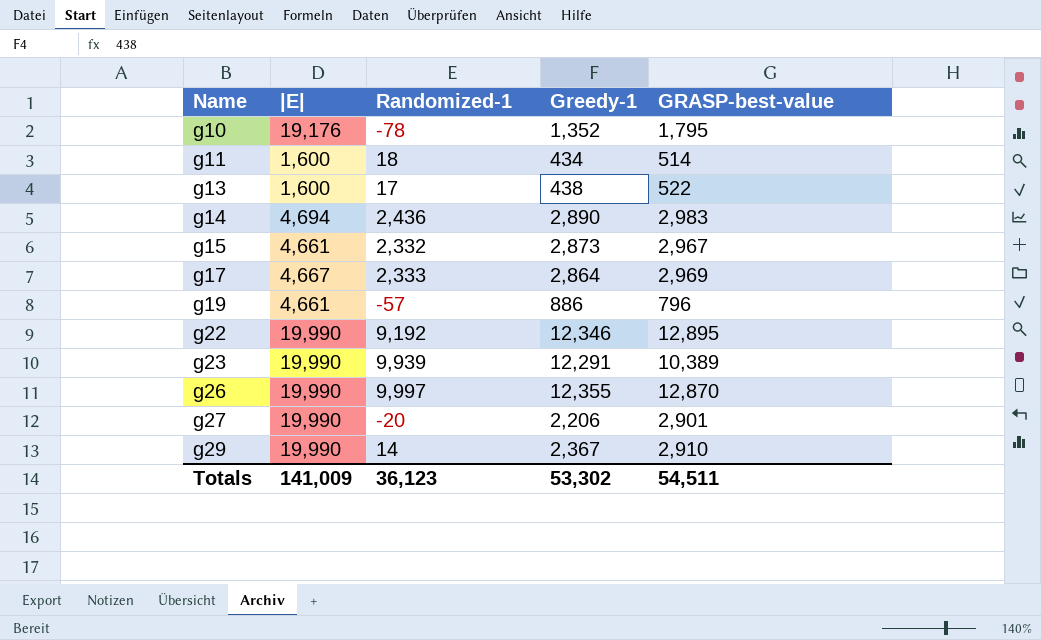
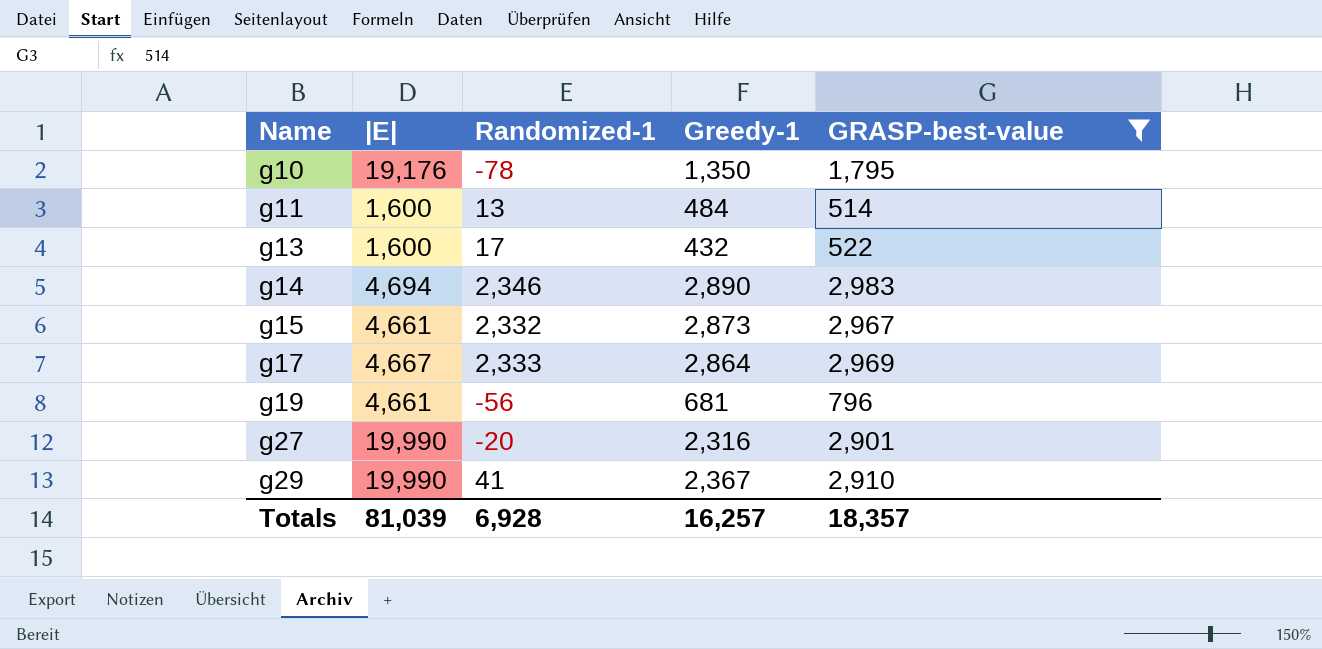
filter: none -> GRASP-best-value <= 2,983
g10 | Greedy-1: 1,352 -> 1,350
g11 | Randomized-1: 18 -> 13
g11 | Greedy-1: 434 -> 484
g13 | Greedy-1: 438 -> 432
g14 | Randomized-1: 2,436 -> 2,346
g19 | Randomized-1: -57 -> -56
g19 | Greedy-1: 886 -> 681
g27 | Greedy-1: 2,206 -> 2,316
g29 | Randomized-1: 14 -> 41
Totals | |E|: 141,009 -> 81,039
Totals | Randomized-1: 36,123 -> 6,928
Totals | Greedy-1: 53,302 -> 16,257
Totals | GRASP-best-value: 54,511 -> 18,357

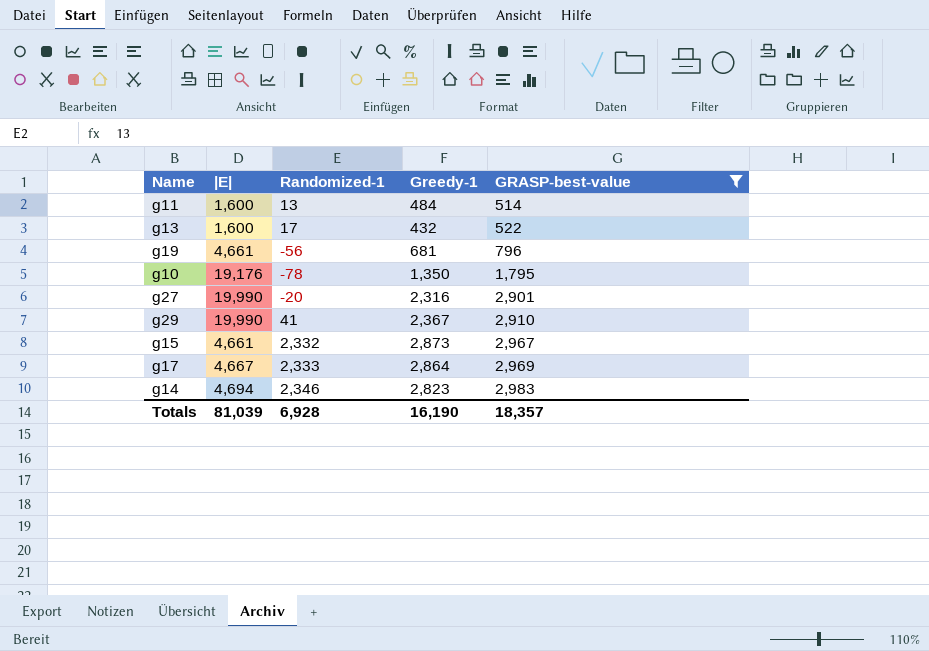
row order: Name ascending -> GRASP-best-value ascending
g14 | Greedy-1: 2,890 -> 2,823
Totals | Greedy-1: 16,257 -> 16,190

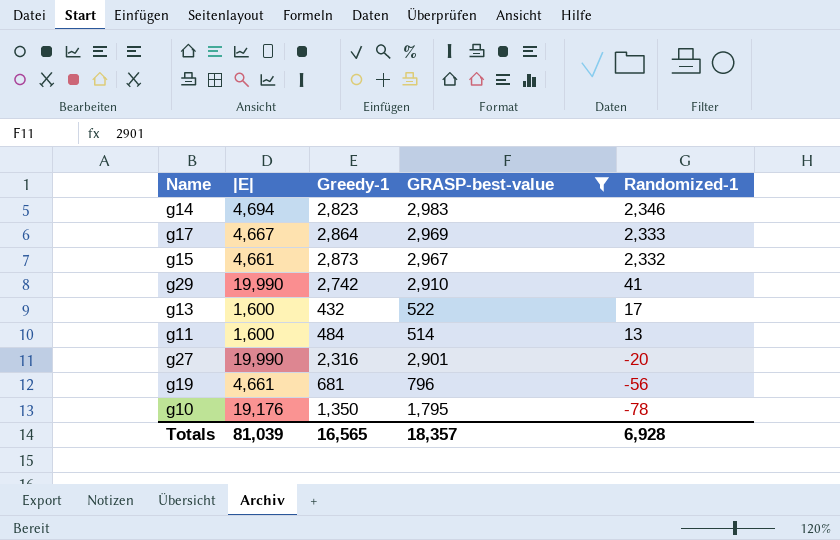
row order: GRASP-best-value ascending -> Randomized-1 descending
column Randomized-1 | position: 3 -> 5
g29 | Greedy-1: 2,367 -> 2,742
Totals | Greedy-1: 16,190 -> 16,565

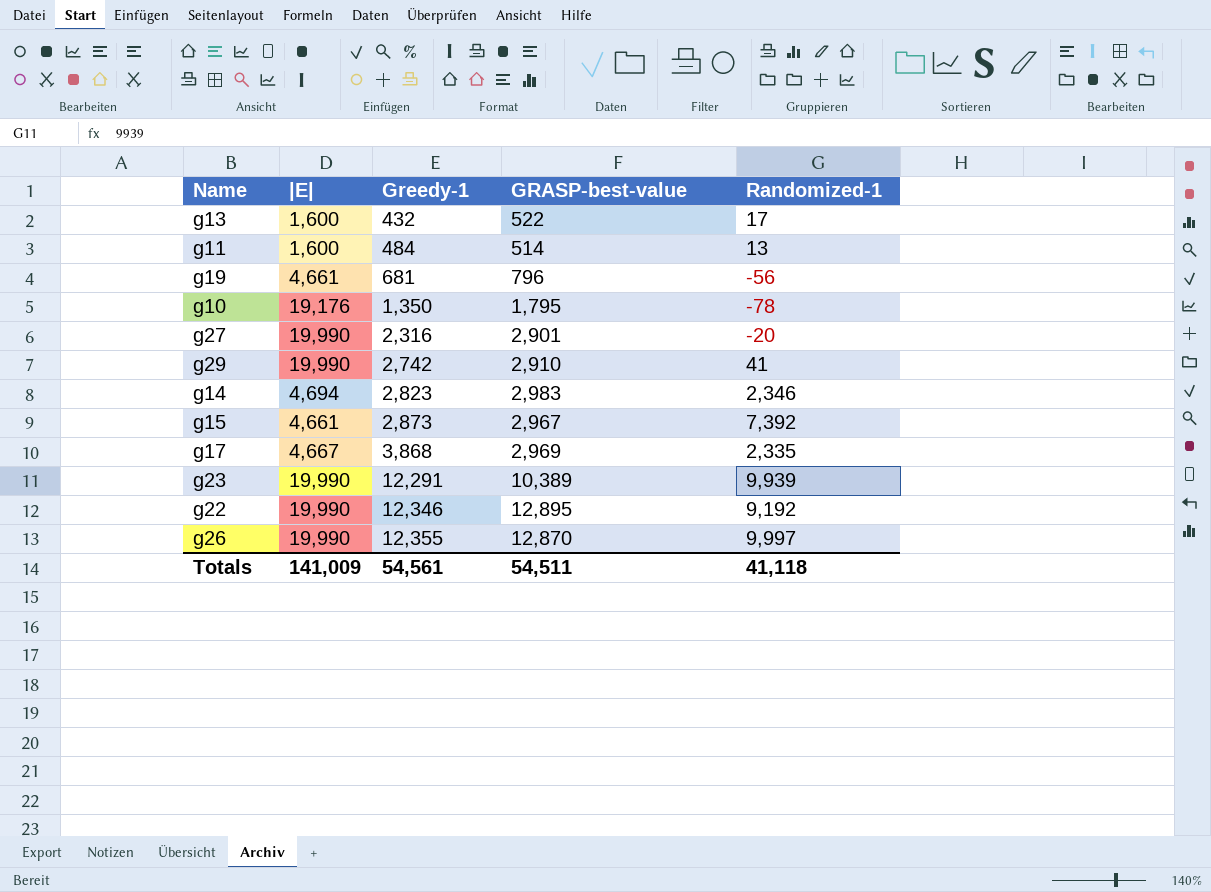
filter: GRASP-best-value <= 2,983 -> none
row order: Randomized-1 descending -> Greedy-1 ascending
g15 | Randomized-1: 2,332 -> 7,392
g17 | Greedy-1: 2,864 -> 3,868
g17 | Randomized-1: 2,333 -> 2,335
Totals | |E|: 81,039 -> 141,009
Totals | Greedy-1: 16,565 -> 54,561
Totals | GRASP-best-value: 18,357 -> 54,511
Totals | Randomized-1: 6,928 -> 41,118

